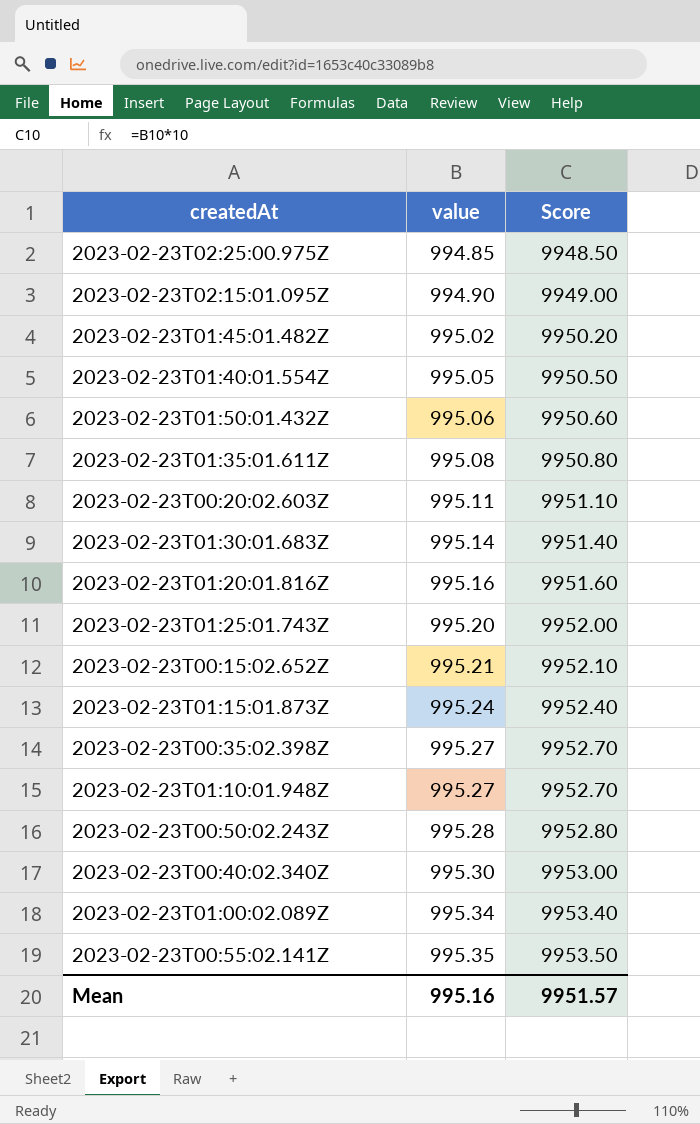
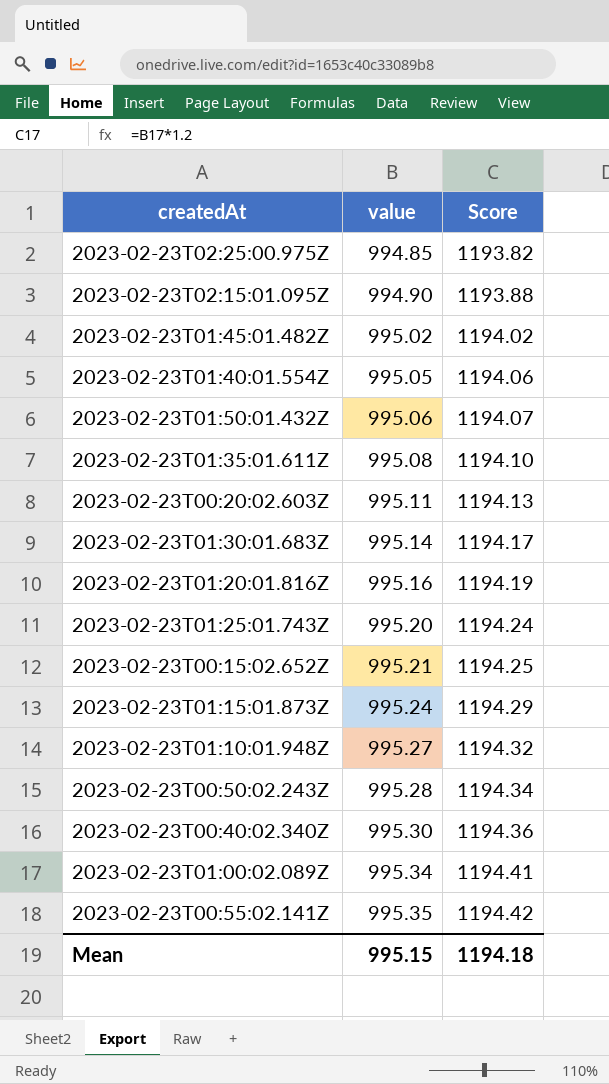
column Score | formula: [value] * 10 -> [value] * 1.2
row 2023-02-23T00:35:02.398Z: 995.27 | 9952.70 -> none
Mean | value: 995.16 -> 995.15
Mean | Score: 9951.57 -> 1194.18

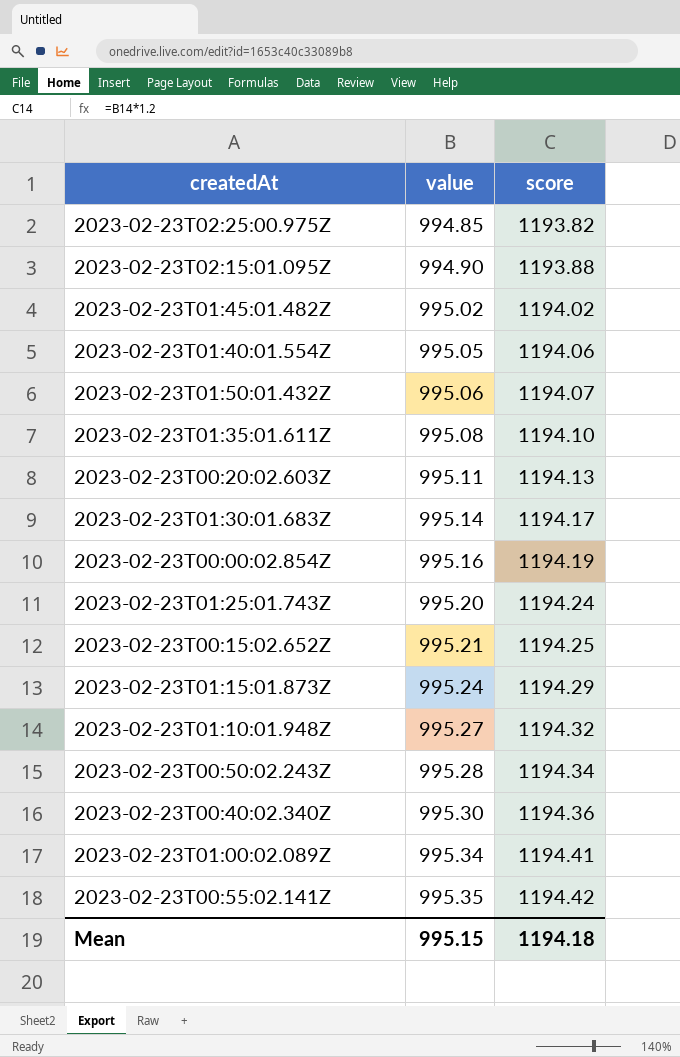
column name: Score -> score
row 2023-02-23T01:20:01.816Z: 995.16 | 1194.19 -> none
row 2023-02-23T00:00:02.854Z: none -> 995.16 | 1194.19

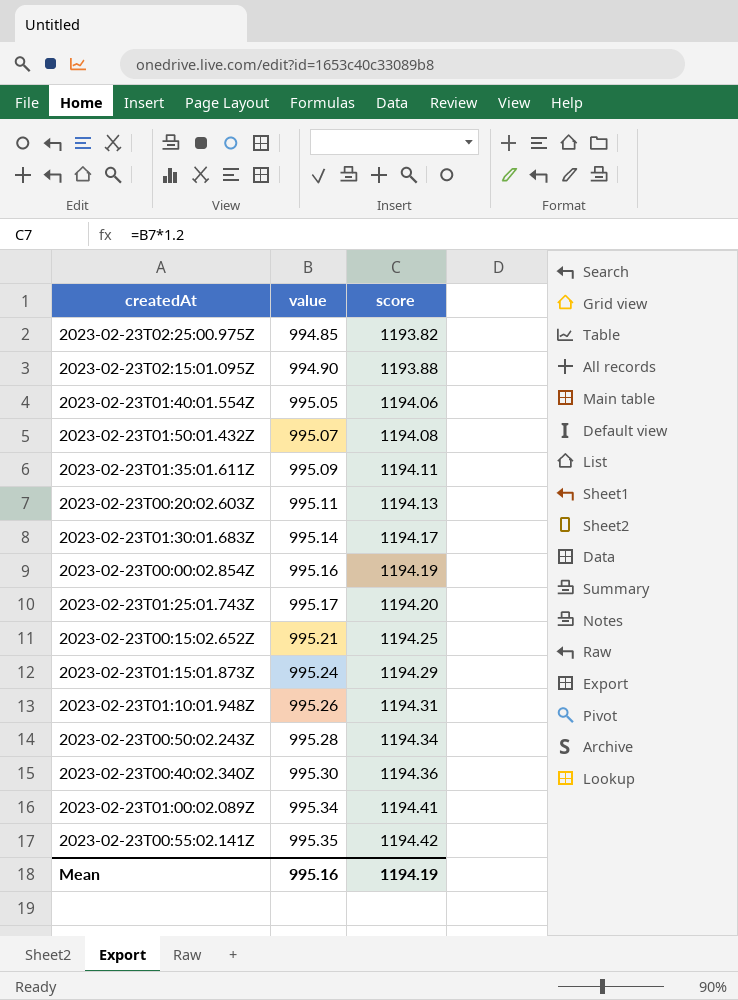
row 2023-02-23T01:45:01.482Z: 995.02 | 1194.02 -> none
2023-02-23T01:50:01.432Z | value: 995.06 -> 995.07
2023-02-23T01:50:01.432Z | score: 1194.07 -> 1194.08
2023-02-23T01:35:01.611Z | value: 995.08 -> 995.09
2023-02-23T01:35:01.611Z | score: 1194.10 -> 1194.11
2023-02-23T01:25:01.743Z | value: 995.20 -> 995.17
2023-02-23T01:25:01.743Z | score: 1194.24 -> 1194.20
2023-02-23T01:10:01.948Z | value: 995.27 -> 995.26
2023-02-23T01:10:01.948Z | score: 1194.32 -> 1194.31
Mean | value: 995.15 -> 995.16
Mean | score: 1194.18 -> 1194.19

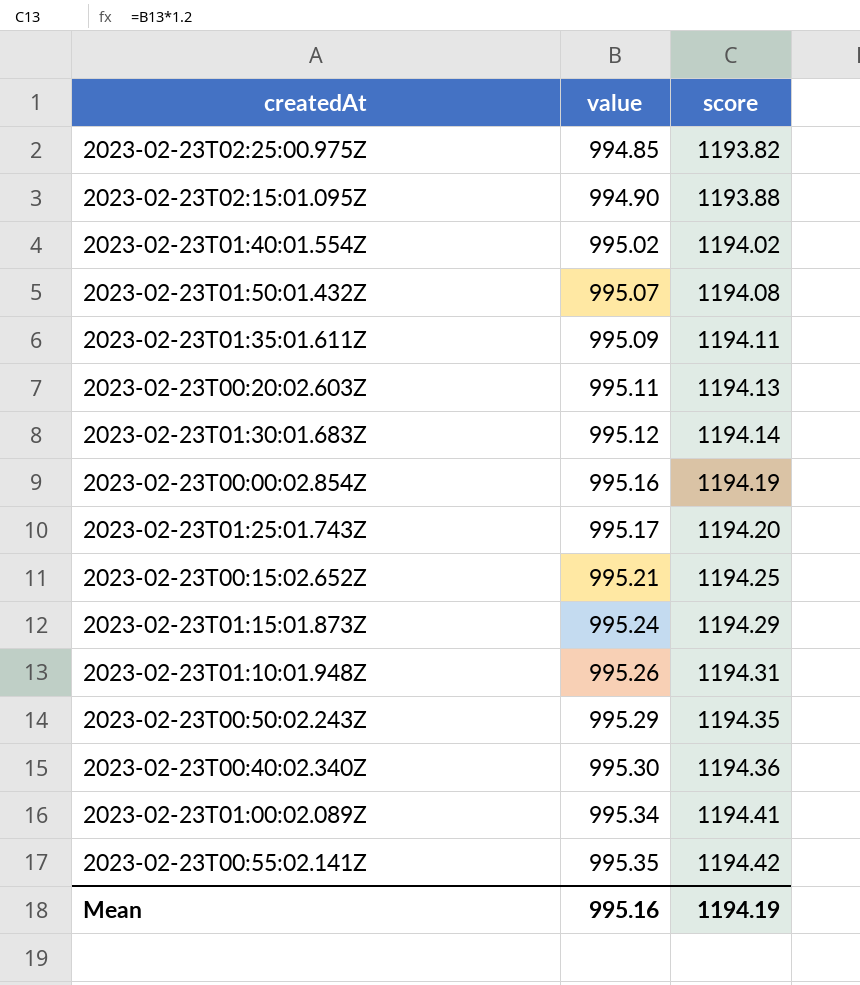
2023-02-23T01:40:01.554Z | value: 995.05 -> 995.02
2023-02-23T01:40:01.554Z | score: 1194.06 -> 1194.02
2023-02-23T01:30:01.683Z | value: 995.14 -> 995.12
2023-02-23T01:30:01.683Z | score: 1194.17 -> 1194.14
2023-02-23T00:50:02.243Z | value: 995.28 -> 995.29
2023-02-23T00:50:02.243Z | score: 1194.34 -> 1194.35

